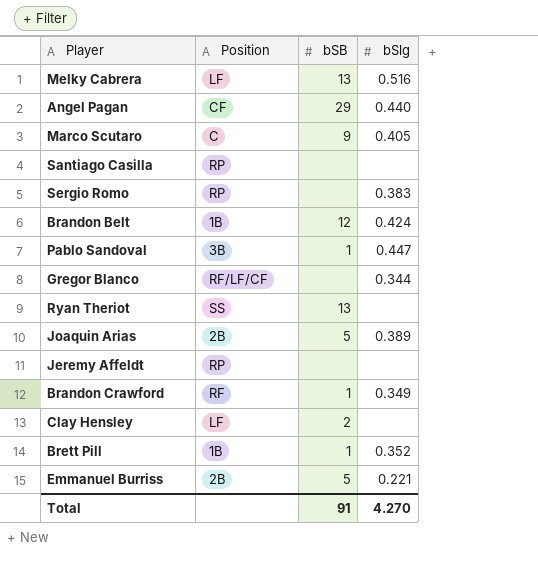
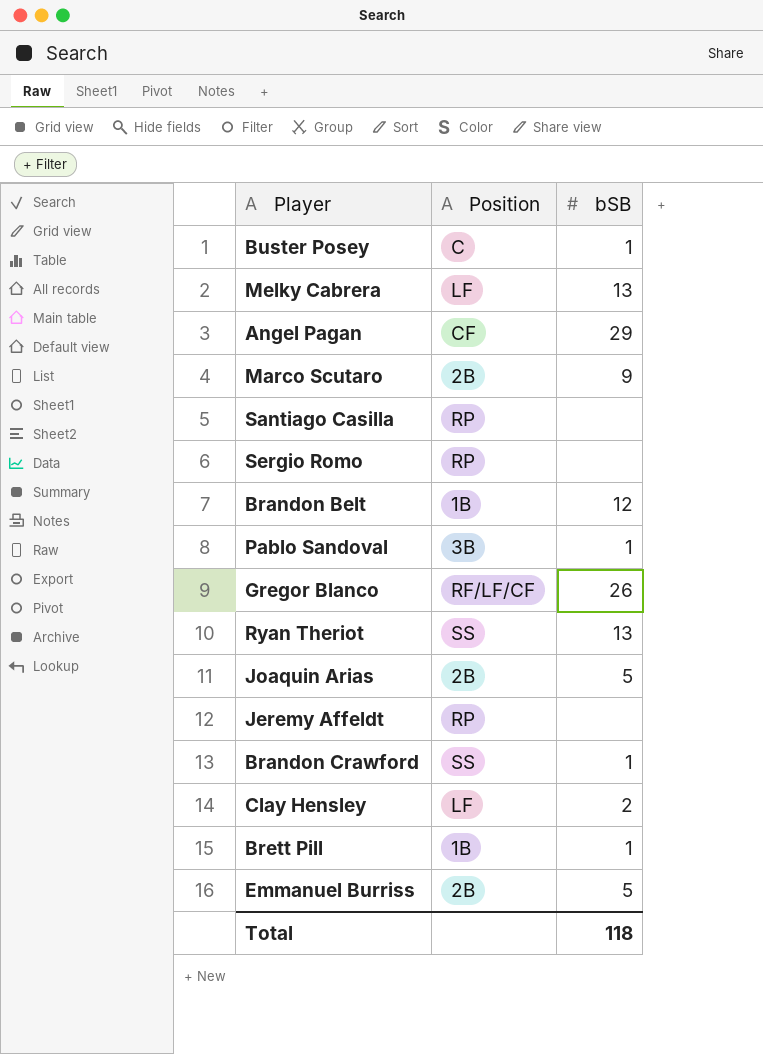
column bSlg | position: 4 -> none
row Buster Posey: none -> C | 1
Marco Scutaro | Position: C -> 2B
Gregor Blanco | bSB: none -> 26
Brandon Crawford | Position: RF -> SS
Total | bSB: 91 -> 118

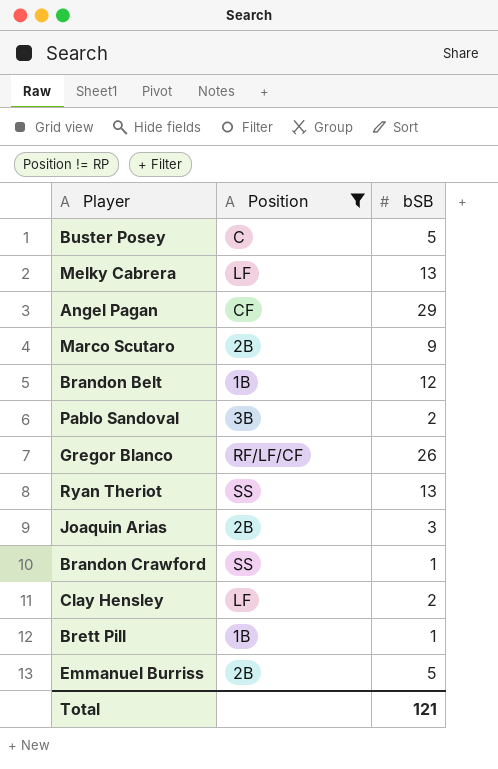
filter: none -> Position != RP
Buster Posey | bSB: 1 -> 5
Pablo Sandoval | bSB: 1 -> 2
Joaquin Arias | bSB: 5 -> 3
Total | bSB: 118 -> 121

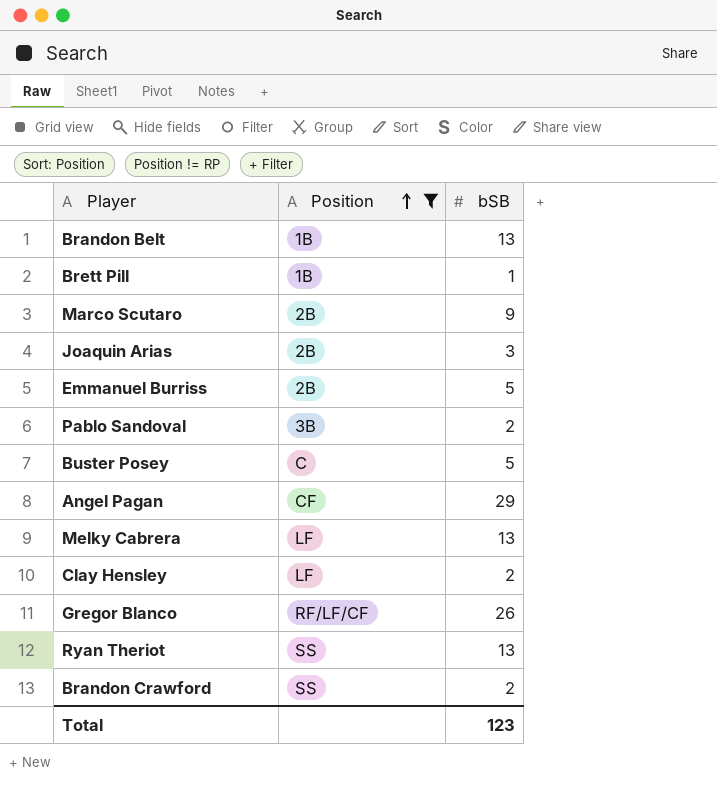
row order: none -> Position ascending
Brandon Belt | bSB: 12 -> 13
Brandon Crawford | bSB: 1 -> 2
Total | bSB: 121 -> 123

